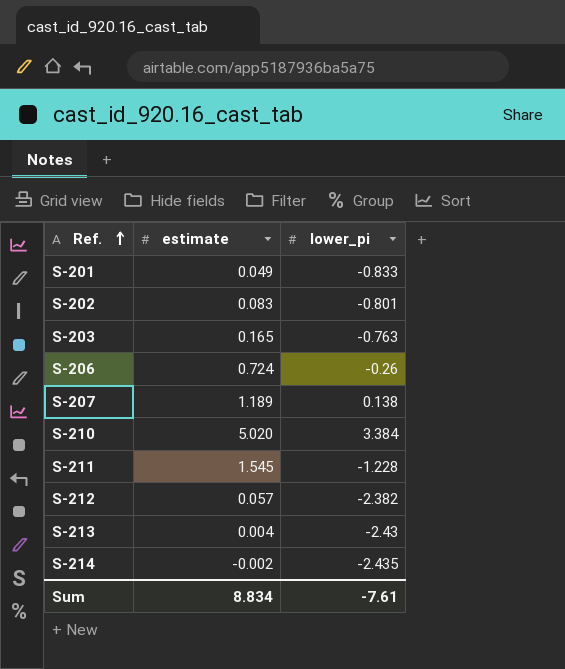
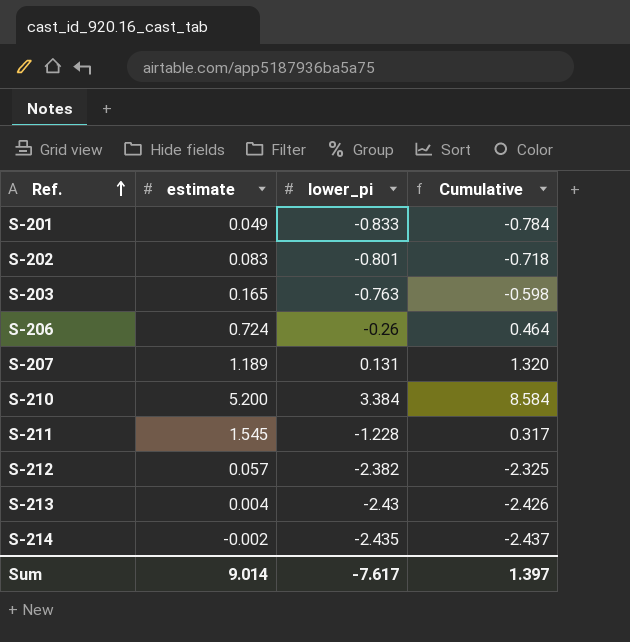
column Cumulative | formula: none -> [estimate] + [lower_pi]
S-207 | lower_pi: 0.138 -> 0.131
S-210 | estimate: 5.020 -> 5.200
Sum | estimate: 8.834 -> 9.014
Sum | lower_pi: -7.61 -> -7.617

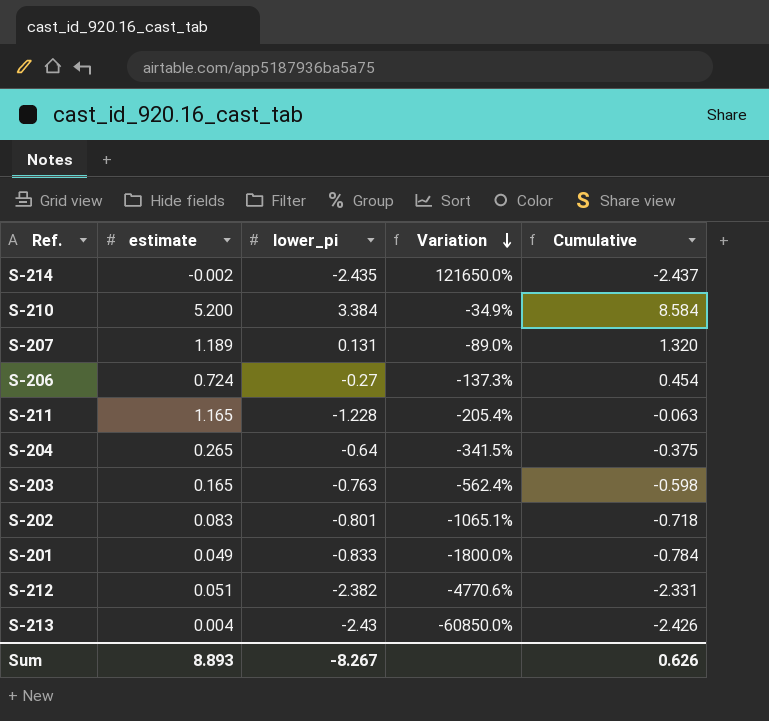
row order: Ref. ascending -> Variation descending
column Variation | formula: none -> ([lower_pi] - [estimate]) / [estimate]
S-206 | lower_pi: -0.26 -> -0.27
S-206 | Cumulative: 0.464 -> 0.454
S-211 | estimate: 1.545 -> 1.165
S-211 | Cumulative: 0.317 -> -0.063
row S-204: none -> 0.265 | -0.64 | -341.5% | -0.375
S-212 | estimate: 0.057 -> 0.051
S-212 | Cumulative: -2.325 -> -2.331
Sum | estimate: 9.014 -> 8.893
Sum | lower_pi: -7.617 -> -8.267
Sum | Cumulative: 1.397 -> 0.626

